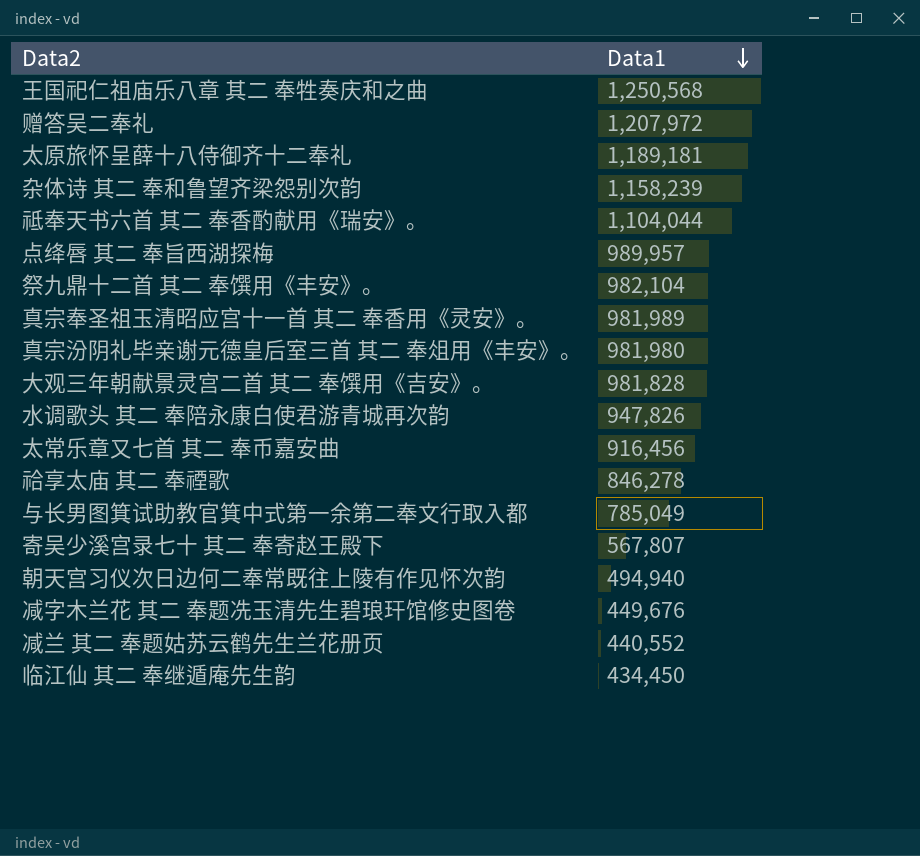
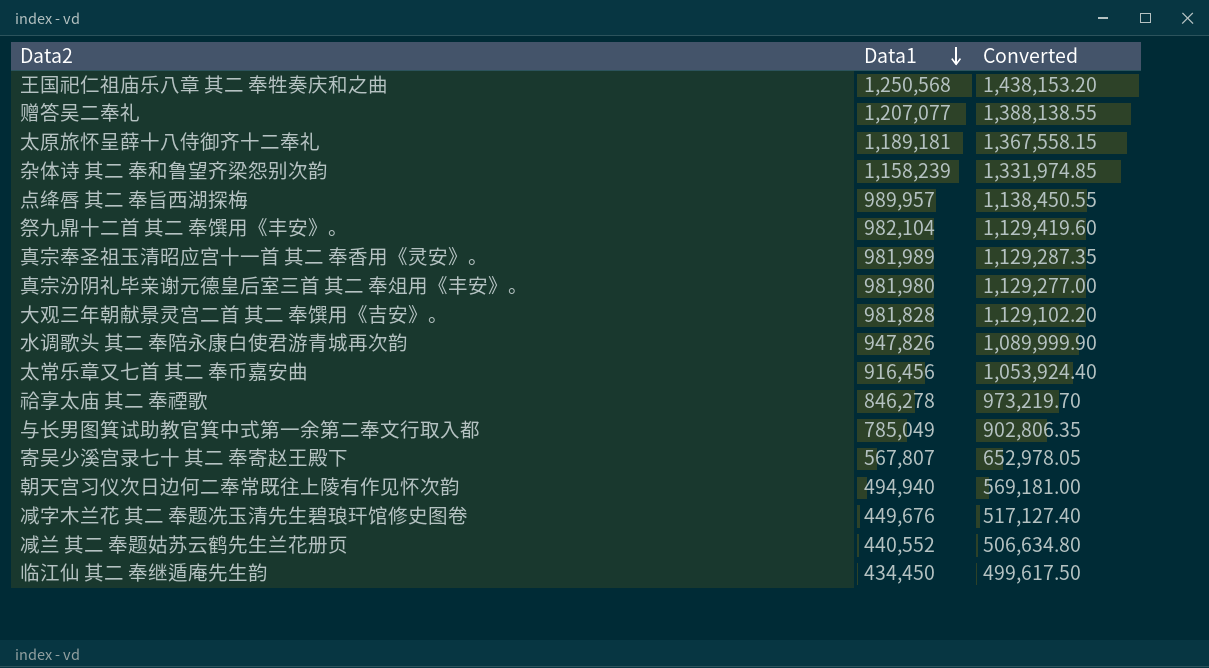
column Converted | formula: none -> [Data1] * 1.15
row 祗奉天书六首 其二 奉香酌献用《瑞安》。: 1,104,044 -> none
赠答吴二奉礼 | Data1: 1,207,972 -> 1,207,077

